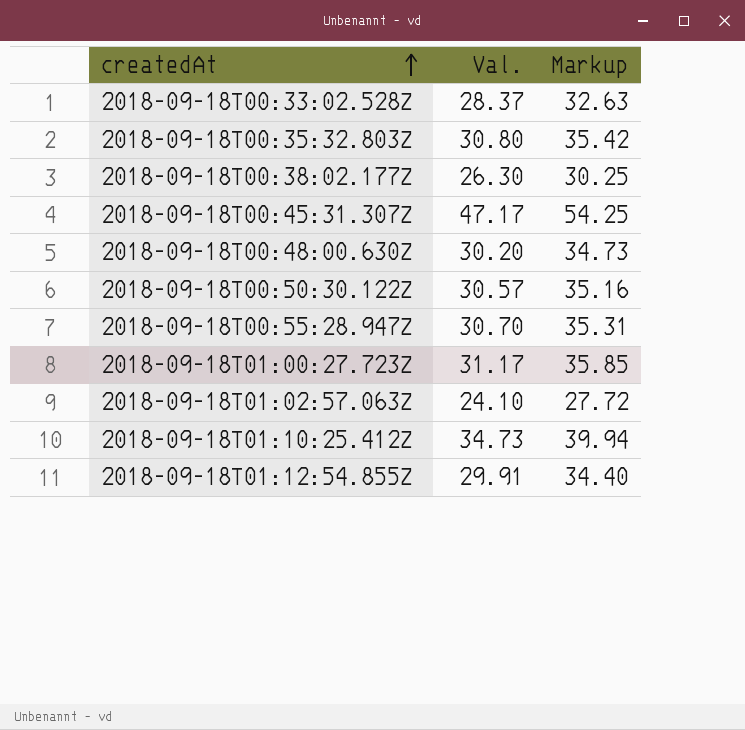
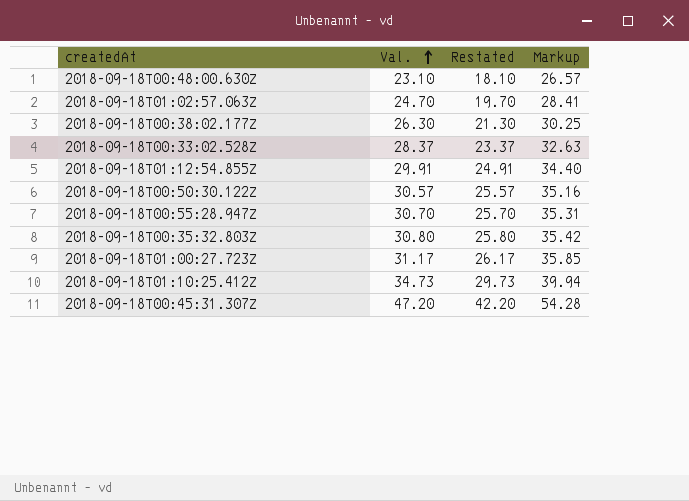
row order: createdAt ascending -> Val. ascending
column Restated | formula: none -> [Val.] - 5
2018-09-18T00:48:00.630Z | Val.: 30.20 -> 23.10
2018-09-18T00:48:00.630Z | Markup: 34.73 -> 26.57
2018-09-18T01:02:57.063Z | Val.: 24.10 -> 24.70
2018-09-18T01:02:57.063Z | Markup: 27.72 -> 28.41
2018-09-18T00:45:31.307Z | Val.: 47.17 -> 47.20
2018-09-18T00:45:31.307Z | Markup: 54.25 -> 54.28

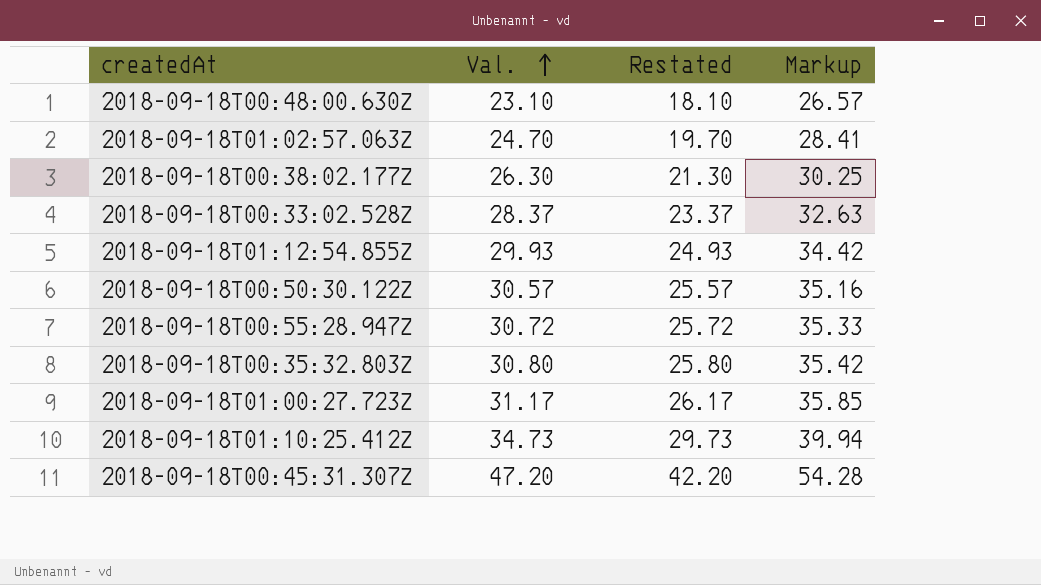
2018-09-18T01:12:54.855Z | Val.: 29.91 -> 29.93
2018-09-18T01:12:54.855Z | Restated: 24.91 -> 24.93
2018-09-18T01:12:54.855Z | Markup: 34.40 -> 34.42
2018-09-18T00:55:28.947Z | Val.: 30.70 -> 30.72
2018-09-18T00:55:28.947Z | Restated: 25.70 -> 25.72
2018-09-18T00:55:28.947Z | Markup: 35.31 -> 35.33

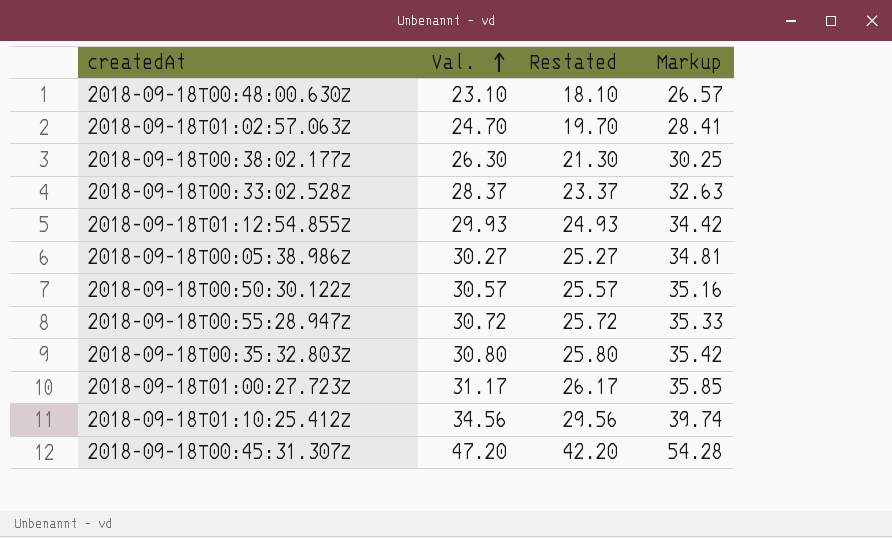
row 2018-09-18T00:05:38.986Z: none -> 30.27 | 25.27 | 34.81
2018-09-18T01:10:25.412Z | Val.: 34.73 -> 34.56
2018-09-18T01:10:25.412Z | Restated: 29.73 -> 29.56
2018-09-18T01:10:25.412Z | Markup: 39.94 -> 39.74

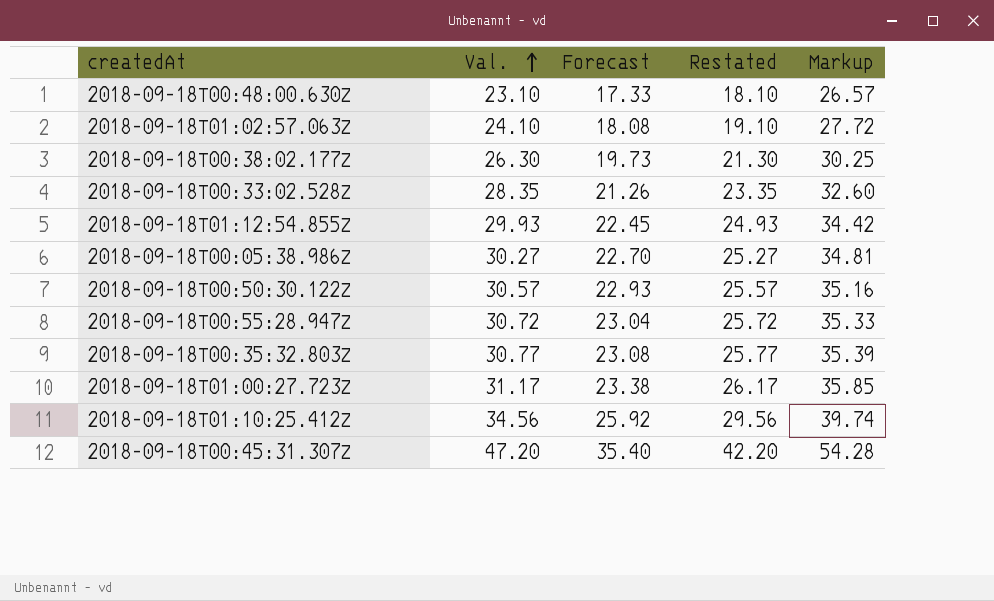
column Forecast | formula: none -> [Val.] * 0.75
2018-09-18T01:02:57.063Z | Val.: 24.70 -> 24.10
2018-09-18T01:02:57.063Z | Restated: 19.70 -> 19.10
2018-09-18T01:02:57.063Z | Markup: 28.41 -> 27.72
2018-09-18T00:33:02.528Z | Val.: 28.37 -> 28.35
2018-09-18T00:33:02.528Z | Restated: 23.37 -> 23.35
2018-09-18T00:33:02.528Z | Markup: 32.63 -> 32.60
2018-09-18T00:35:32.803Z | Val.: 30.80 -> 30.77
2018-09-18T00:35:32.803Z | Restated: 25.80 -> 25.77
2018-09-18T00:35:32.803Z | Markup: 35.42 -> 35.39

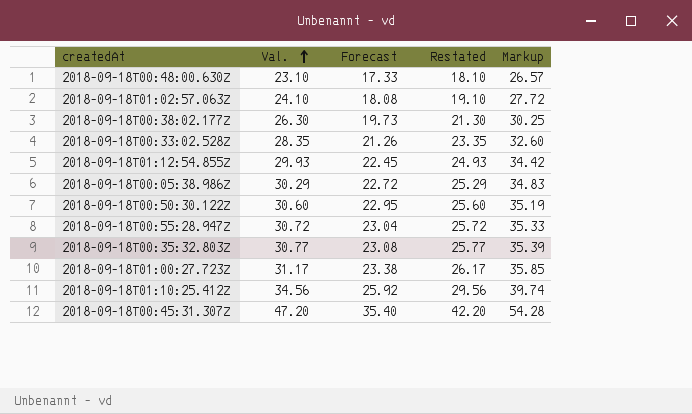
2018-09-18T00:05:38.986Z | Val.: 30.27 -> 30.29
2018-09-18T00:05:38.986Z | Forecast: 22.70 -> 22.72
2018-09-18T00:05:38.986Z | Restated: 25.27 -> 25.29
2018-09-18T00:05:38.986Z | Markup: 34.81 -> 34.83
2018-09-18T00:50:30.122Z | Val.: 30.57 -> 30.60
2018-09-18T00:50:30.122Z | Forecast: 22.93 -> 22.95
2018-09-18T00:50:30.122Z | Restated: 25.57 -> 25.60
2018-09-18T00:50:30.122Z | Markup: 35.16 -> 35.19

